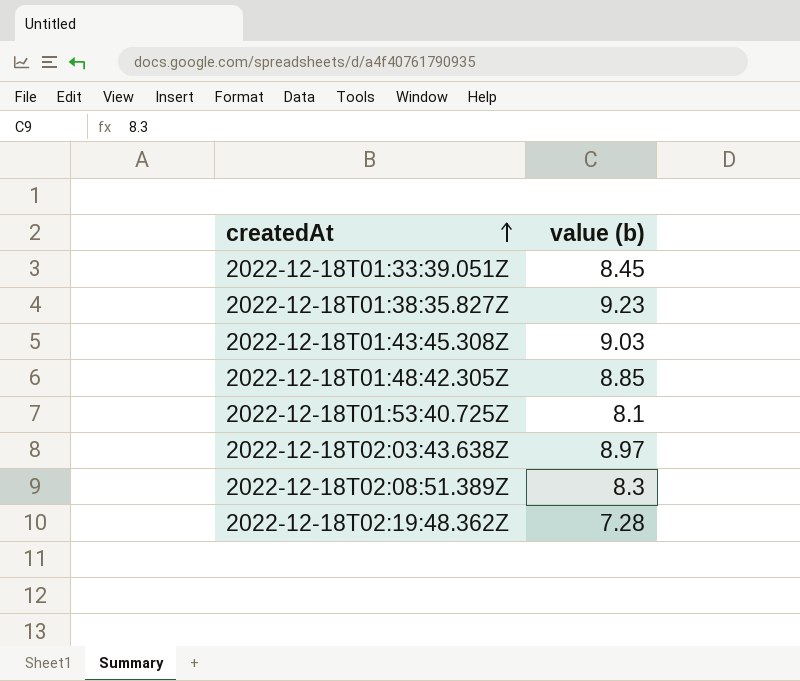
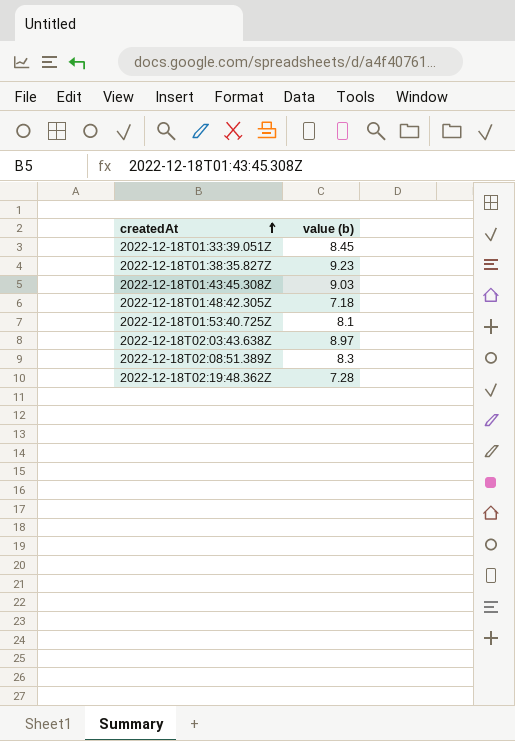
2022-12-18T01:48:42.305Z | value (b): 8.85 -> 7.18

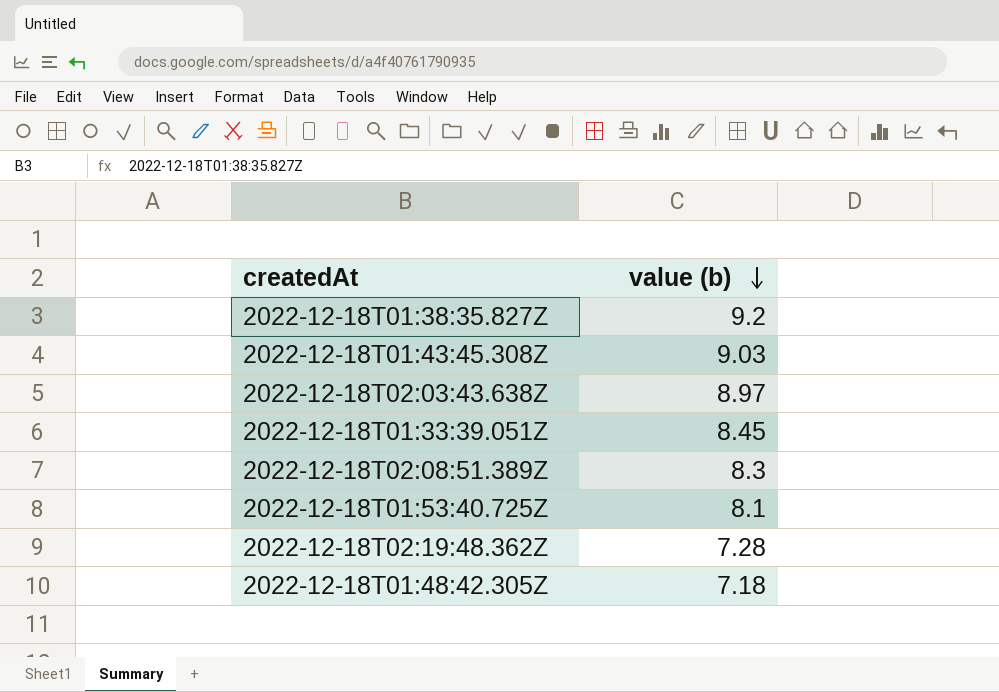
row order: createdAt ascending -> value (b) descending
2022-12-18T01:38:35.827Z | value (b): 9.23 -> 9.2

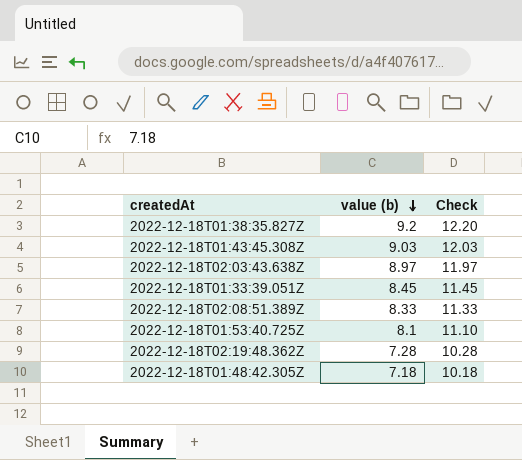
column Check | formula: none -> [value (b)] + 3
2022-12-18T02:08:51.389Z | value (b): 8.3 -> 8.33

